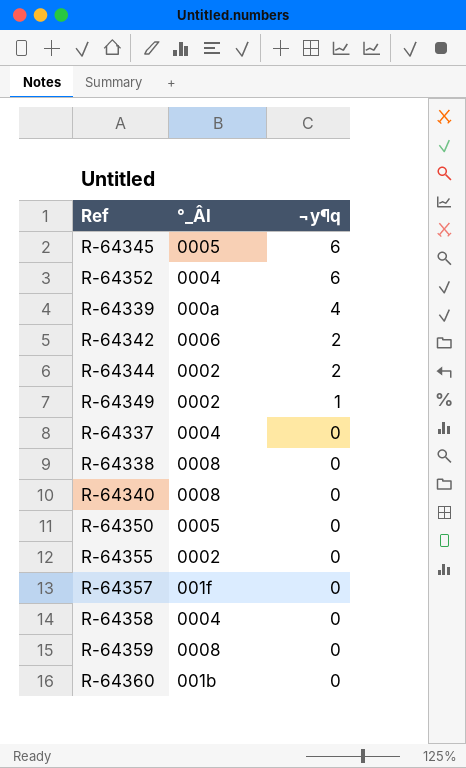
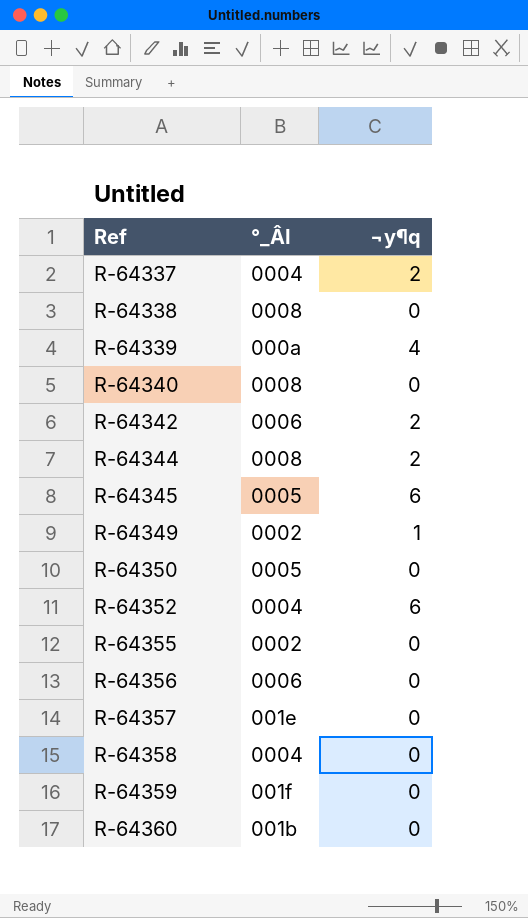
row order: ¬y¶q descending -> Ref ascending
R-64337 | ¬y¶q: 0 -> 2
R-64344 | °_ÂI: 0002 -> 0008
row R-64356: none -> 0006 | 0
R-64357 | °_ÂI: 001f -> 001e
R-64359 | °_ÂI: 0008 -> 001f

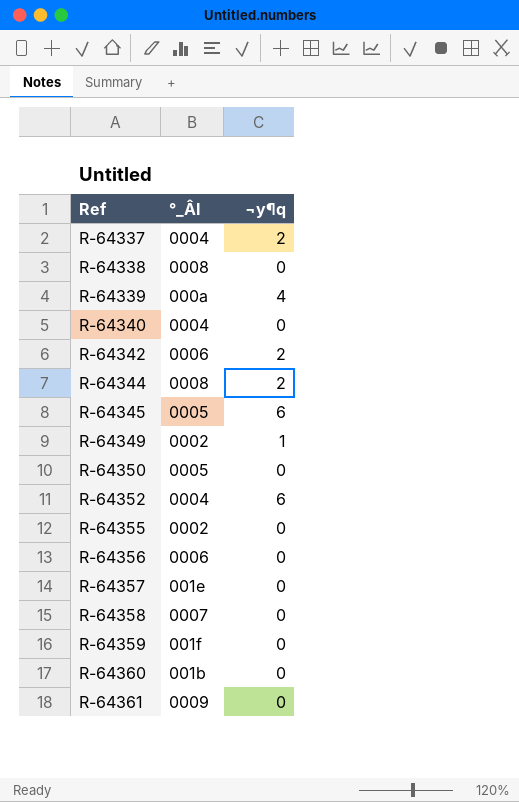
R-64340 | °_ÂI: 0008 -> 0004
R-64358 | °_ÂI: 0004 -> 0007
row R-64361: none -> 0009 | 0

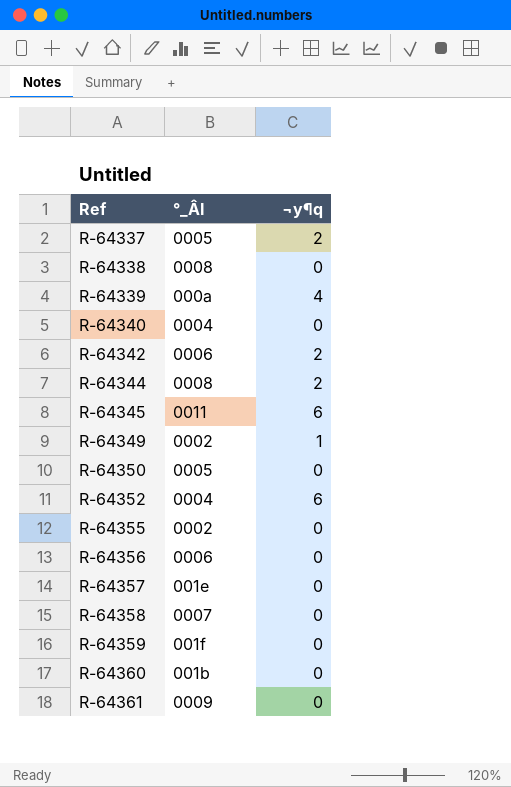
R-64337 | °_ÂI: 0004 -> 0005
R-64345 | °_ÂI: 0005 -> 0011

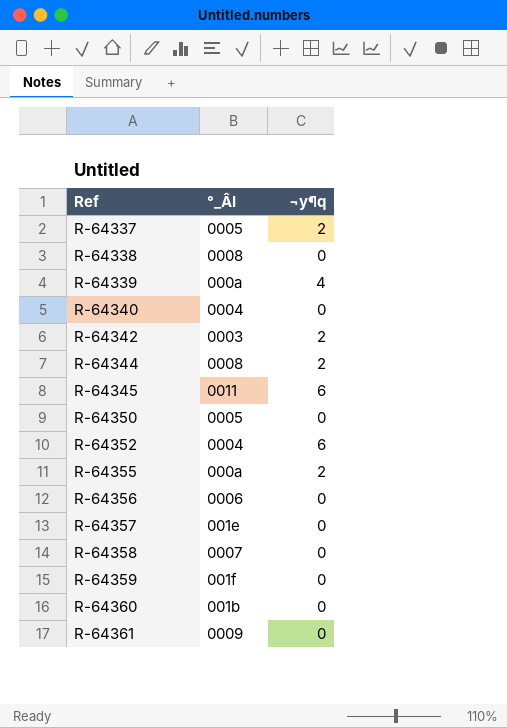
row R-64349: 0002 | 1 -> none
R-64342 | °_ÂI: 0006 -> 0003
R-64355 | °_ÂI: 0002 -> 000a
R-64355 | ¬y¶q: 0 -> 2

